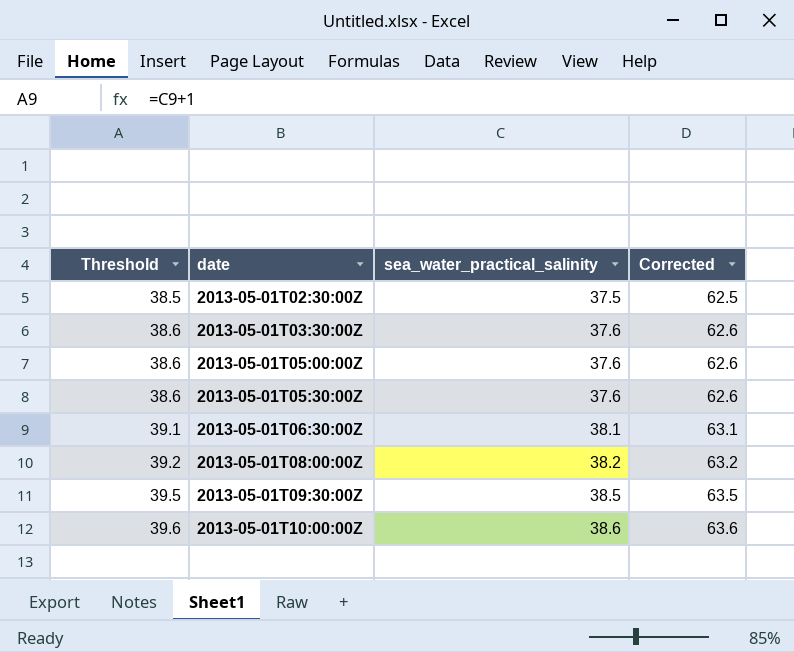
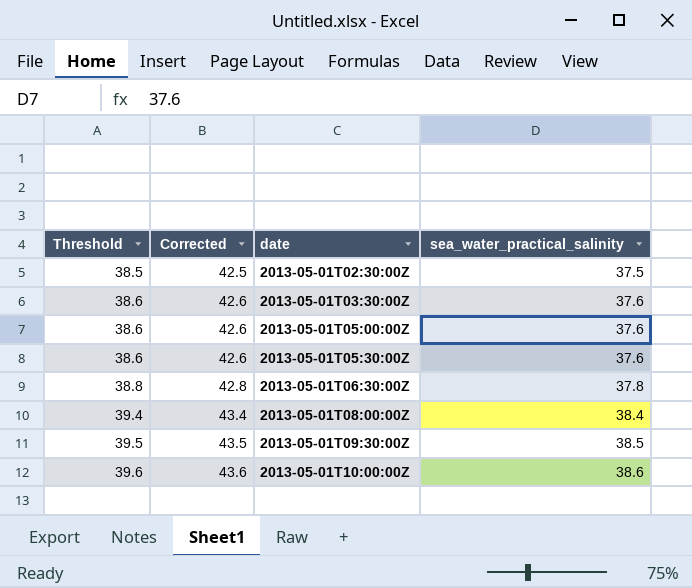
column Corrected | formula: [sea_water_practical_salinity] + 25 -> [sea_water_practical_salinity] + 5
column Corrected | position: 4 -> 2
2013-05-01T06:30:00Z | Threshold: 39.1 -> 38.8
2013-05-01T06:30:00Z | sea_water_practical_salinity: 38.1 -> 37.8
2013-05-01T08:00:00Z | Threshold: 39.2 -> 39.4
2013-05-01T08:00:00Z | sea_water_practical_salinity: 38.2 -> 38.4

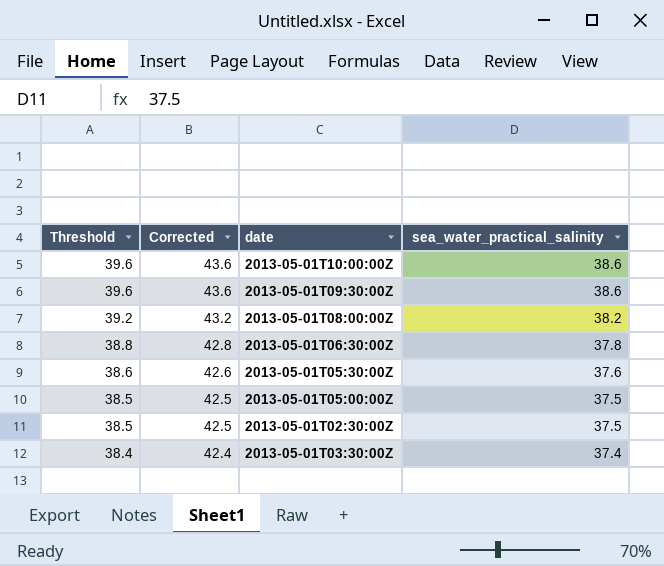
row order: Threshold ascending -> Threshold descending
2013-05-01T09:30:00Z | Threshold: 39.5 -> 39.6
2013-05-01T09:30:00Z | Corrected: 43.5 -> 43.6
2013-05-01T09:30:00Z | sea_water_practical_salinity: 38.5 -> 38.6
2013-05-01T08:00:00Z | Threshold: 39.4 -> 39.2
2013-05-01T08:00:00Z | Corrected: 43.4 -> 43.2
2013-05-01T08:00:00Z | sea_water_practical_salinity: 38.4 -> 38.2
2013-05-01T05:00:00Z | Threshold: 38.6 -> 38.5
2013-05-01T05:00:00Z | Corrected: 42.6 -> 42.5
2013-05-01T05:00:00Z | sea_water_practical_salinity: 37.6 -> 37.5
2013-05-01T03:30:00Z | Threshold: 38.6 -> 38.4
2013-05-01T03:30:00Z | Corrected: 42.6 -> 42.4
2013-05-01T03:30:00Z | sea_water_practical_salinity: 37.6 -> 37.4

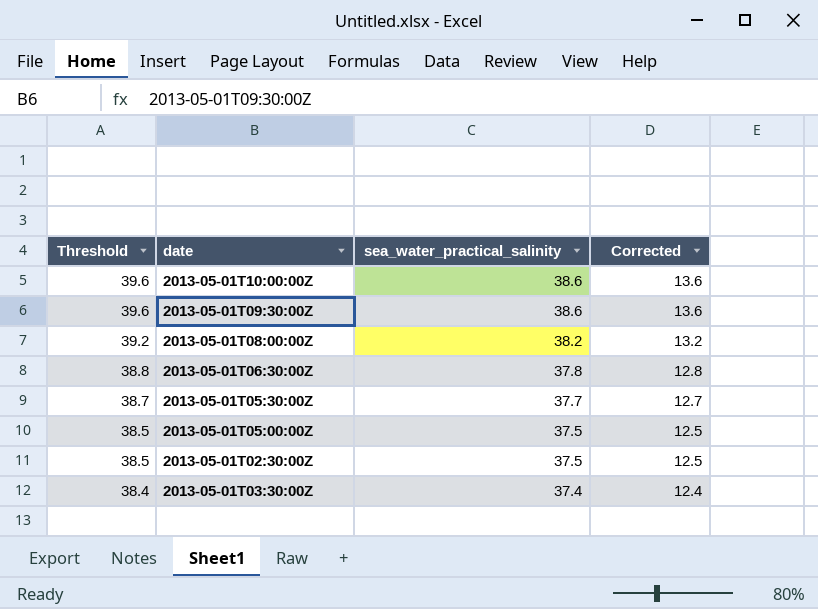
column Corrected | formula: [sea_water_practical_salinity] + 5 -> [sea_water_practical_salinity] - 25
column Corrected | position: 2 -> 4
2013-05-01T05:30:00Z | Threshold: 38.6 -> 38.7
2013-05-01T05:30:00Z | sea_water_practical_salinity: 37.6 -> 37.7

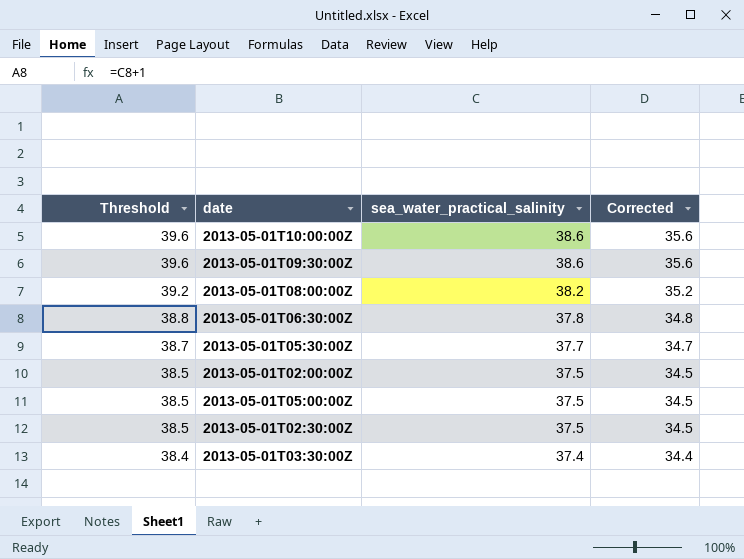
column Corrected | formula: [sea_water_practical_salinity] - 25 -> [sea_water_practical_salinity] - 3
row 2013-05-01T02:00:00Z: none -> 38.5 | 37.5 | 34.5

